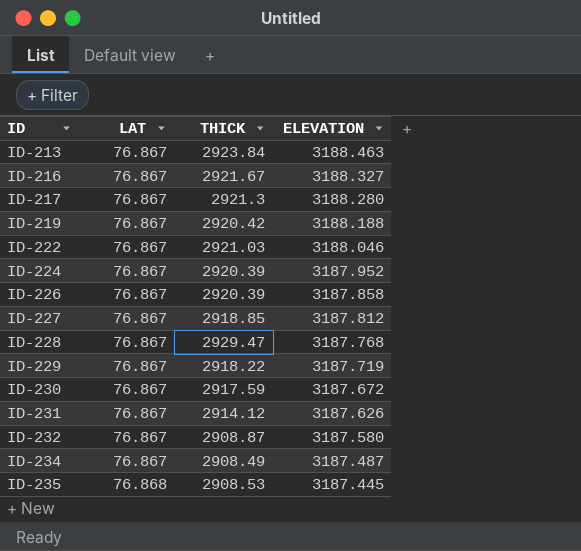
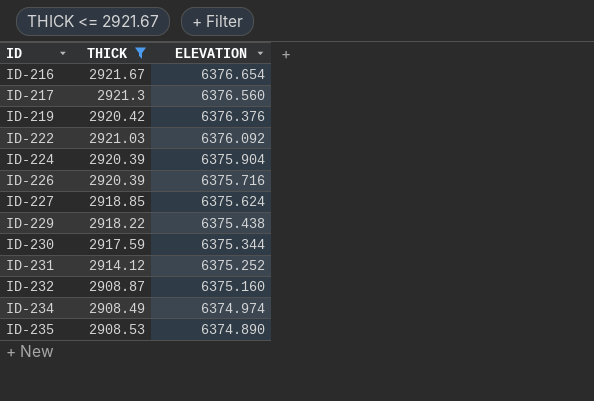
filter: none -> THICK <= 2921.67
column LAT | position: 2 -> none
ID-216 | ELEVATION: 3188.327 -> 6376.654
ID-217 | ELEVATION: 3188.280 -> 6376.560
ID-219 | ELEVATION: 3188.188 -> 6376.376
ID-222 | ELEVATION: 3188.046 -> 6376.092
ID-224 | ELEVATION: 3187.952 -> 6375.904
ID-226 | ELEVATION: 3187.858 -> 6375.716
ID-227 | ELEVATION: 3187.812 -> 6375.624
ID-229 | ELEVATION: 3187.719 -> 6375.438
ID-230 | ELEVATION: 3187.672 -> 6375.344
ID-231 | ELEVATION: 3187.626 -> 6375.252
ID-232 | ELEVATION: 3187.580 -> 6375.160
ID-234 | ELEVATION: 3187.487 -> 6374.974
ID-235 | ELEVATION: 3187.445 -> 6374.890

